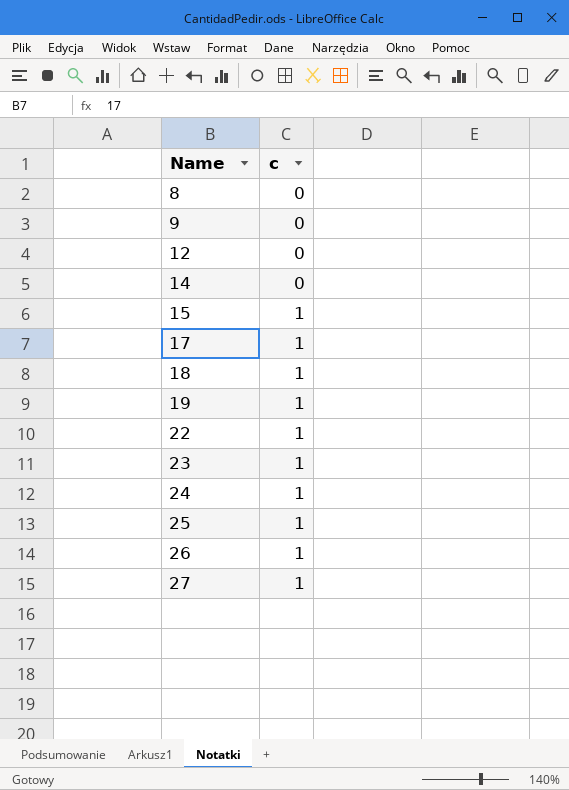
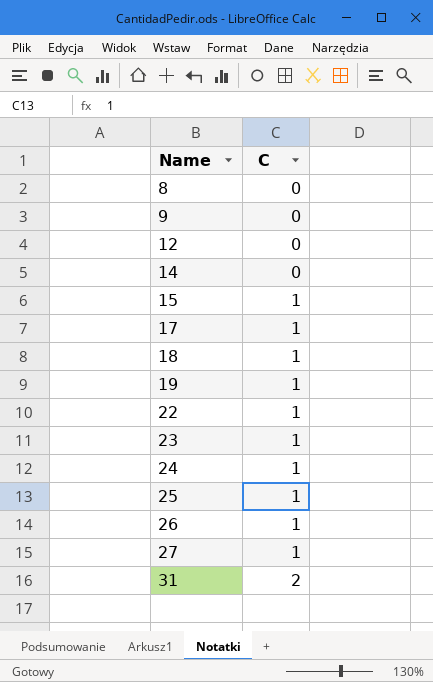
column name: c -> C
row 31: none -> 2

